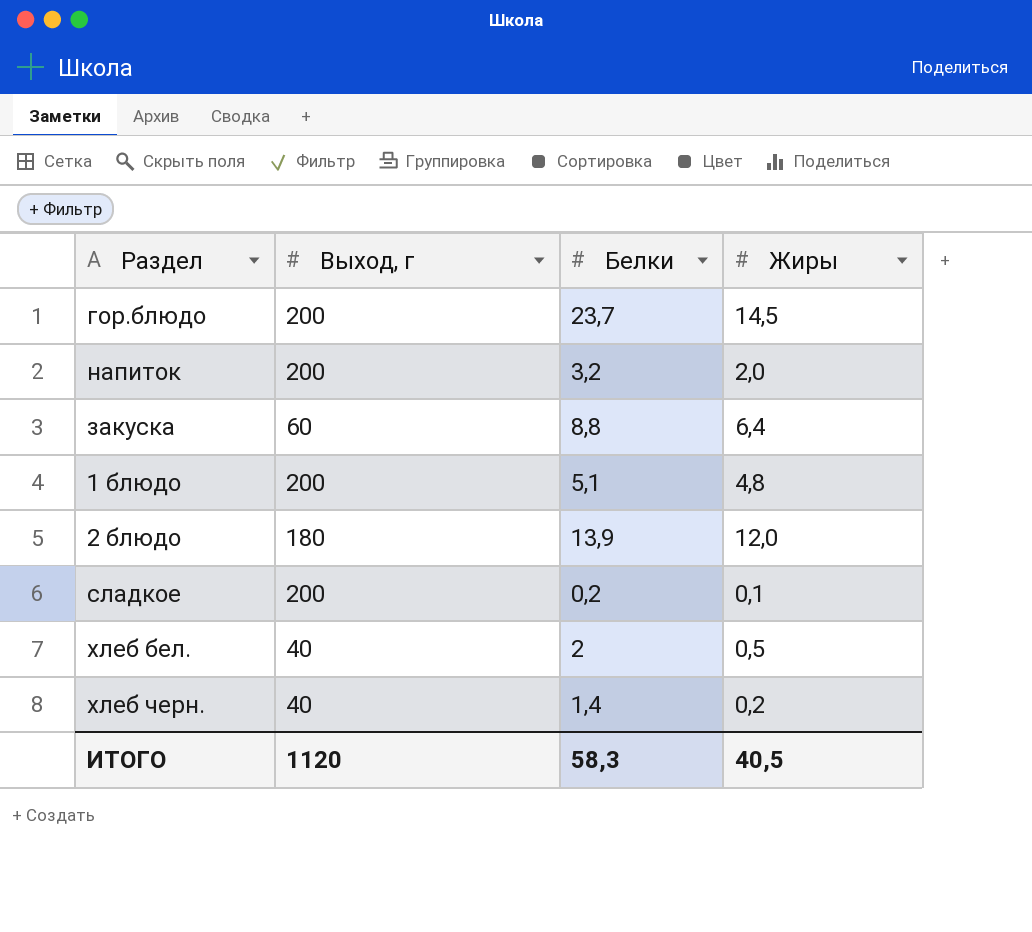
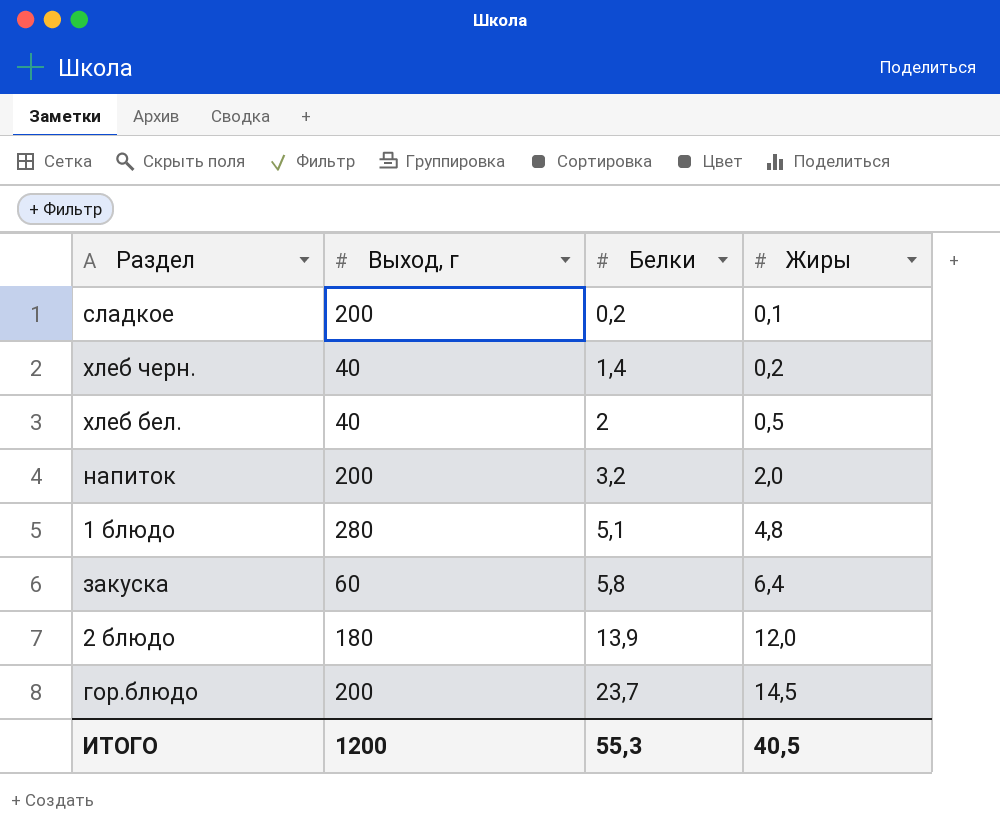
row order: none -> Белки ascending
1 блюдо | Выход, г: 200 -> 280
закуска | Белки: 8,8 -> 5,8
ИТОГО | Выход, г: 1120 -> 1200
ИТОГО | Белки: 58,3 -> 55,3

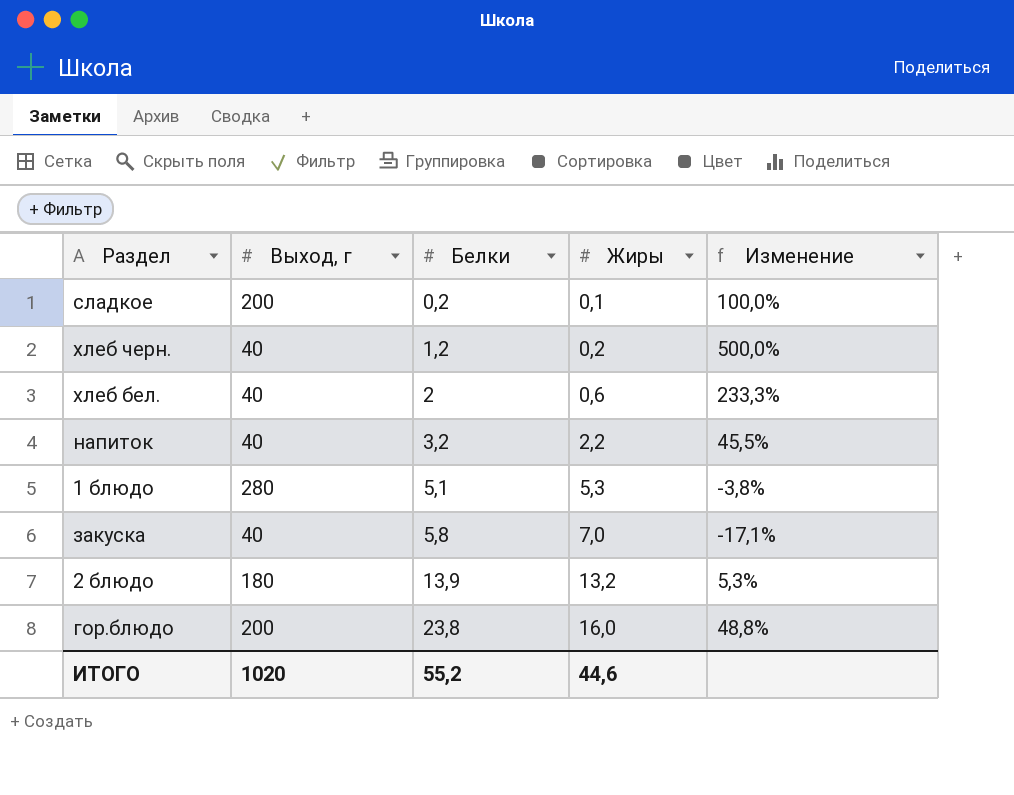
column Изменение | formula: none -> ([Белки] - [Жиры]) / [Жиры]
хлеб черн. | Белки: 1,4 -> 1,2
хлеб бел. | Жиры: 0,5 -> 0,6
напиток | Выход, г: 200 -> 40
напиток | Жиры: 2,0 -> 2,2
1 блюдо | Жиры: 4,8 -> 5,3
закуска | Выход, г: 60 -> 40
закуска | Жиры: 6,4 -> 7,0
2 блюдо | Жиры: 12,0 -> 13,2
гор.блюдо | Белки: 23,7 -> 23,8
гор.блюдо | Жиры: 14,5 -> 16,0
ИТОГО | Выход, г: 1200 -> 1020
ИТОГО | Белки: 55,3 -> 55,2
ИТОГО | Жиры: 40,5 -> 44,6

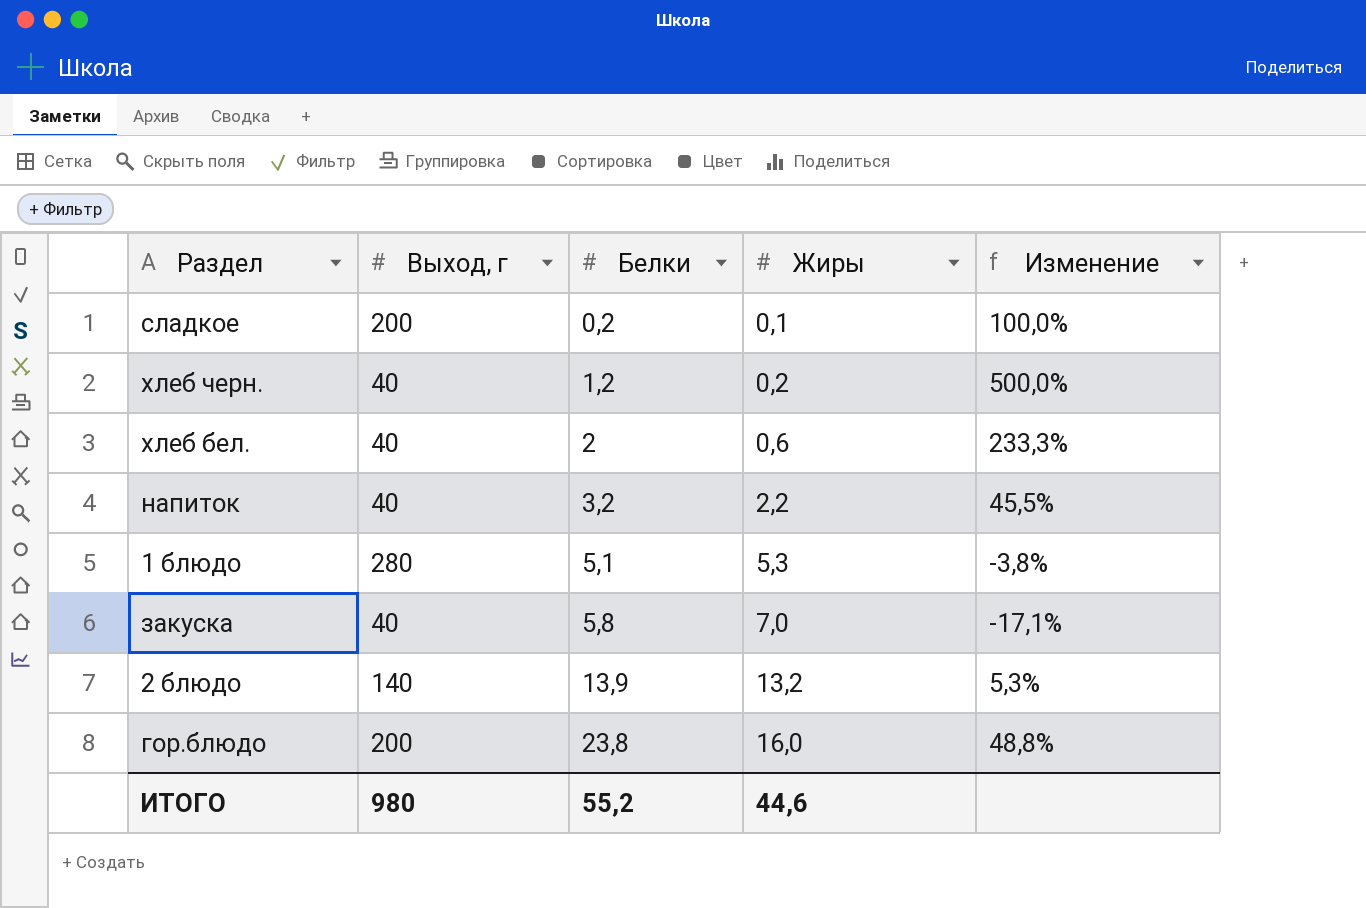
2 блюдо | Выход, г: 180 -> 140
ИТОГО | Выход, г: 1020 -> 980

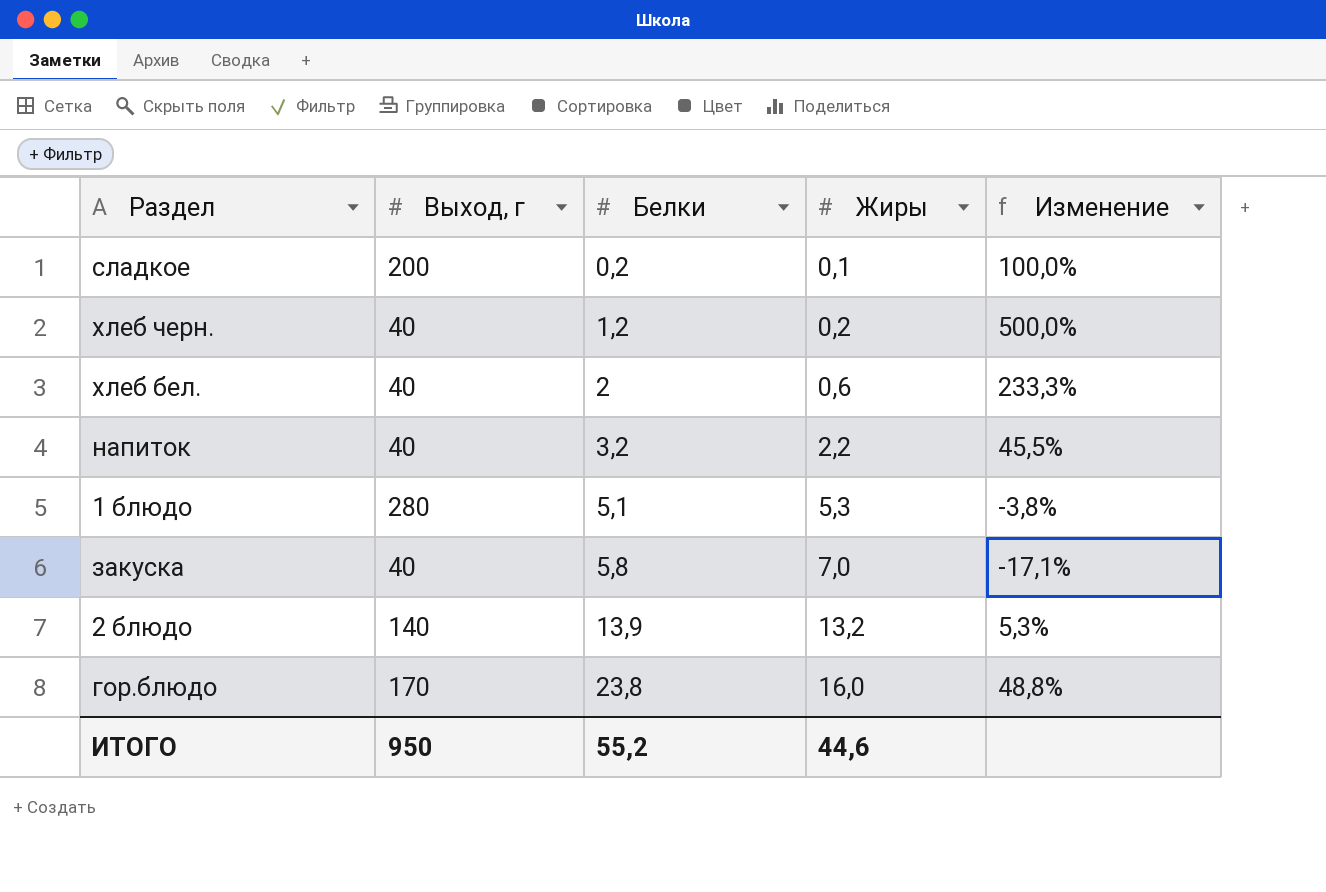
гор.блюдо | Выход, г: 200 -> 170
ИТОГО | Выход, г: 980 -> 950

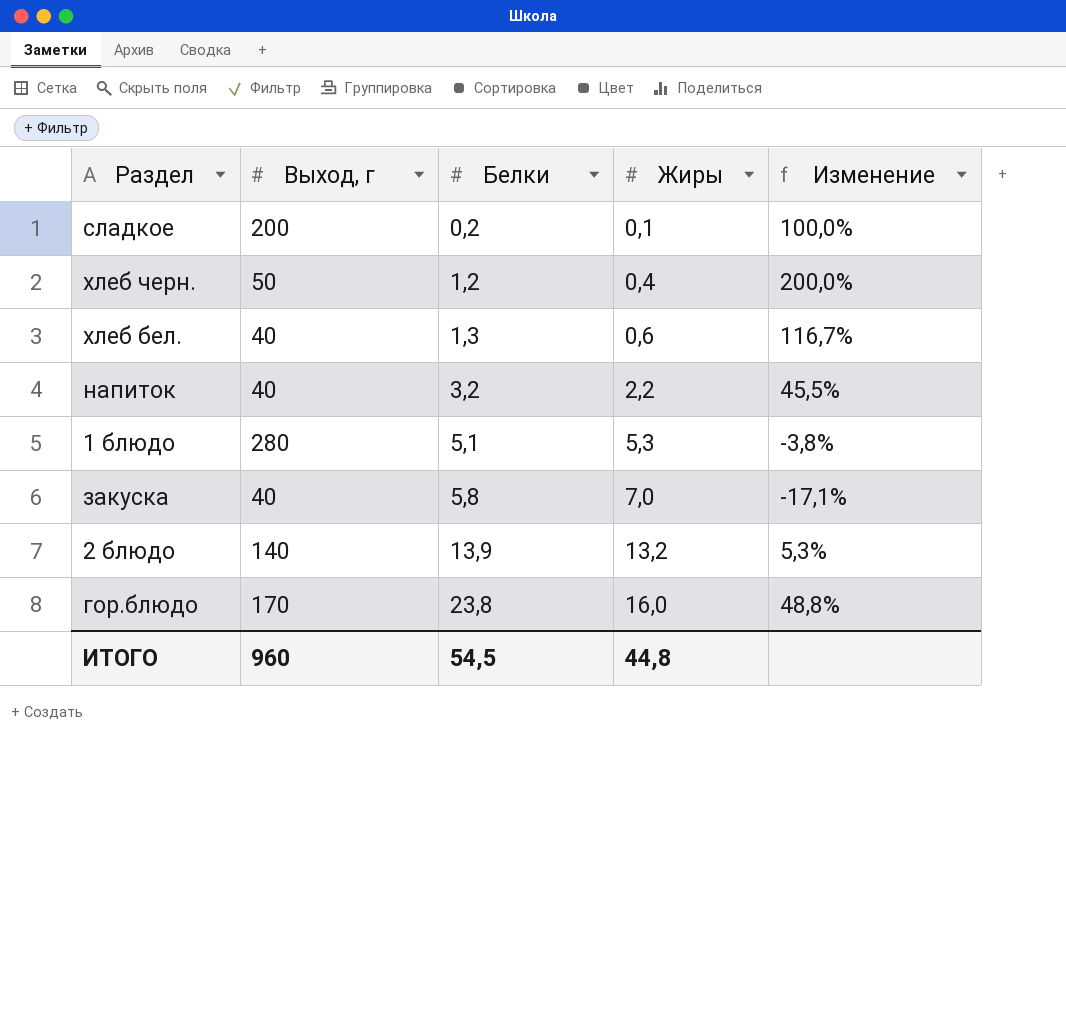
хлеб черн. | Выход, г: 40 -> 50
хлеб черн. | Жиры: 0,2 -> 0,4
хлеб черн. | Изменение: 500,0% -> 200,0%
хлеб бел. | Белки: 2 -> 1,3
хлеб бел. | Изменение: 233,3% -> 116,7%
ИТОГО | Выход, г: 950 -> 960
ИТОГО | Белки: 55,2 -> 54,5
ИТОГО | Жиры: 44,6 -> 44,8

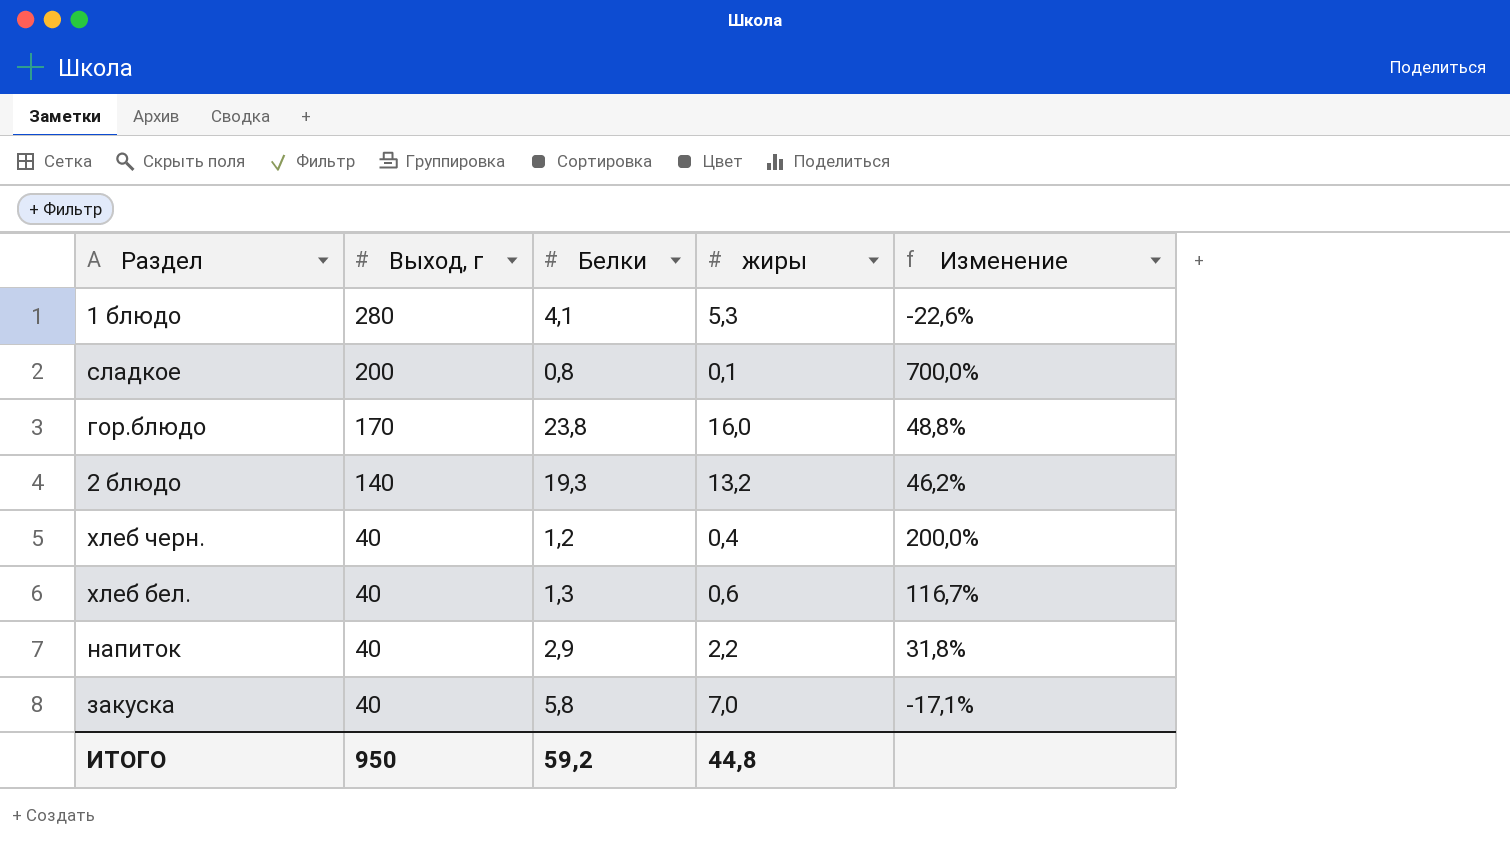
row order: Белки ascending -> Выход, г descending
column name: Жиры -> жиры
1 блюдо | Белки: 5,1 -> 4,1
1 блюдо | Изменение: -3,8% -> -22,6%
сладкое | Белки: 0,2 -> 0,8
сладкое | Изменение: 100,0% -> 700,0%
2 блюдо | Белки: 13,9 -> 19,3
2 блюдо | Изменение: 5,3% -> 46,2%
хлеб черн. | Выход, г: 50 -> 40
напиток | Белки: 3,2 -> 2,9
напиток | Изменение: 45,5% -> 31,8%
ИТОГО | Выход, г: 960 -> 950
ИТОГО | Белки: 54,5 -> 59,2

